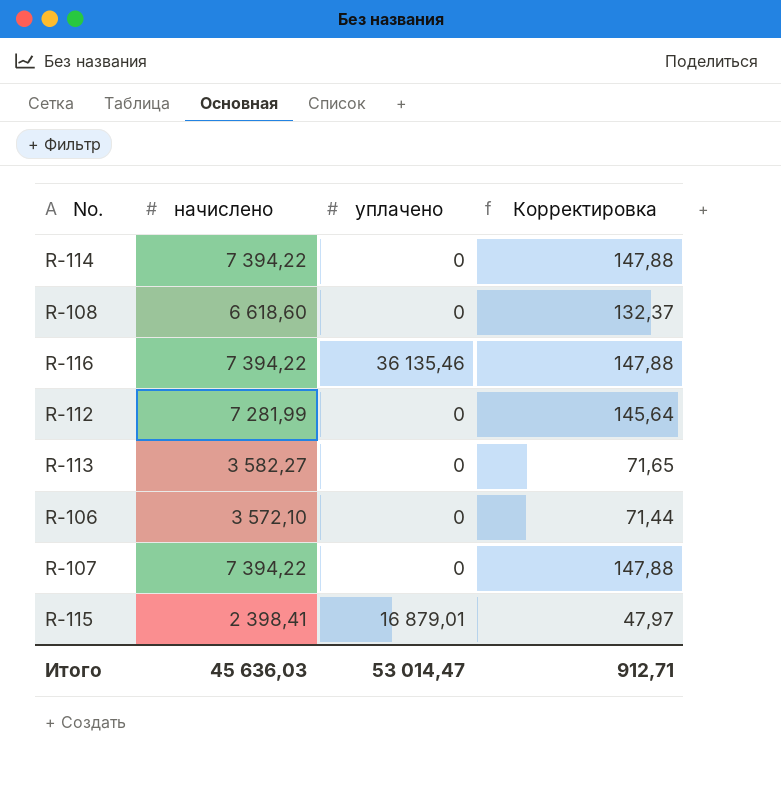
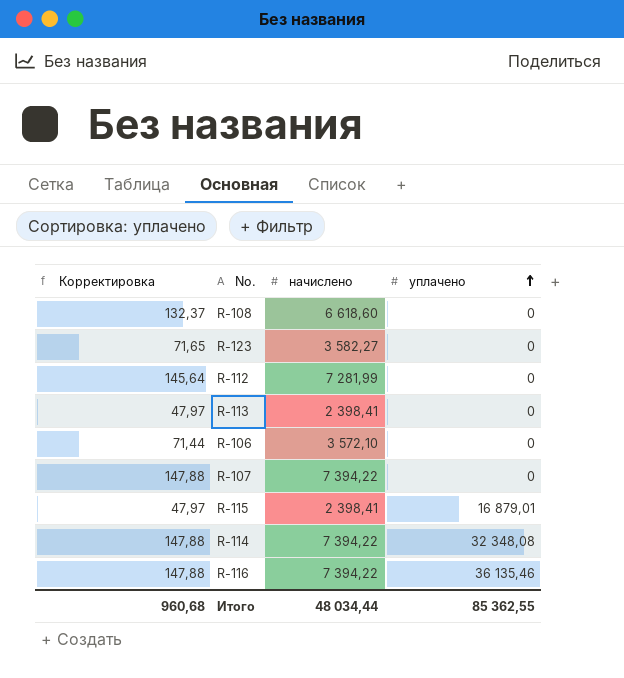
row order: none -> уплачено ascending
column Корректировка | position: 4 -> 1
row R-123: none -> 71,65 | 3 582,27 | 0
R-113 | Корректировка: 71,65 -> 47,97
R-113 | начислено: 3 582,27 -> 2 398,41
R-114 | уплачено: 0 -> 32 348,08
Итого | Корректировка: 912,71 -> 960,68
Итого | начислено: 45 636,03 -> 48 034,44
Итого | уплачено: 53 014,47 -> 85 362,55

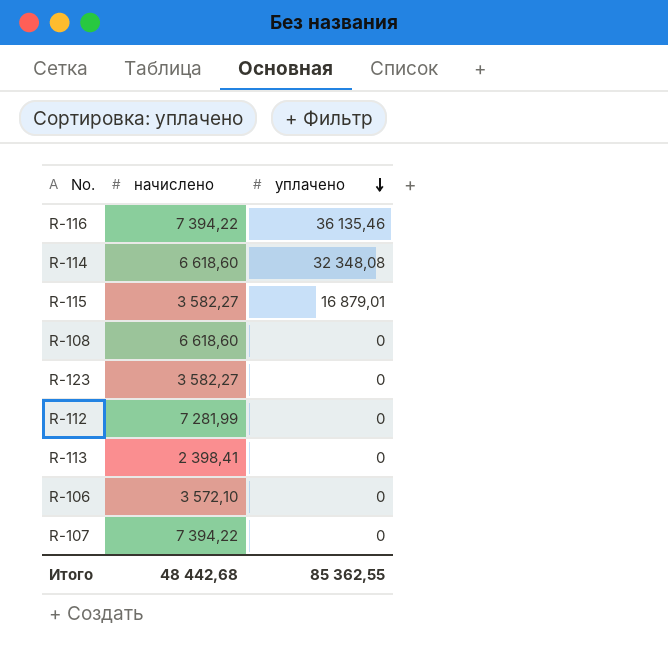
row order: уплачено ascending -> уплачено descending
column Корректировка | formula: [начислено] * 0,02 -> none
R-114 | начислено: 7 394,22 -> 6 618,60
R-115 | начислено: 2 398,41 -> 3 582,27
Итого | начислено: 48 034,44 -> 48 442,68

